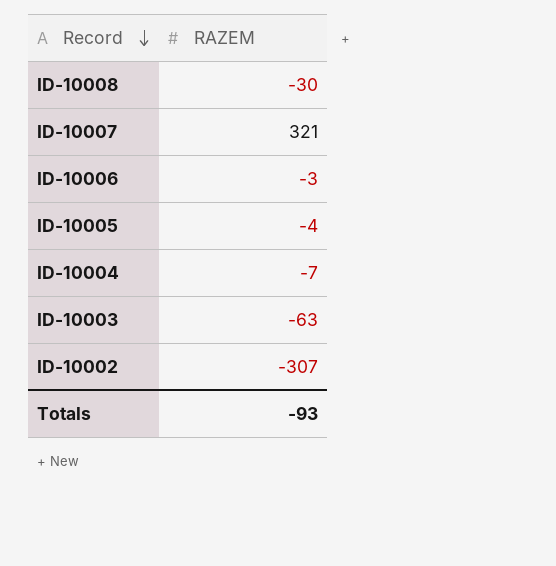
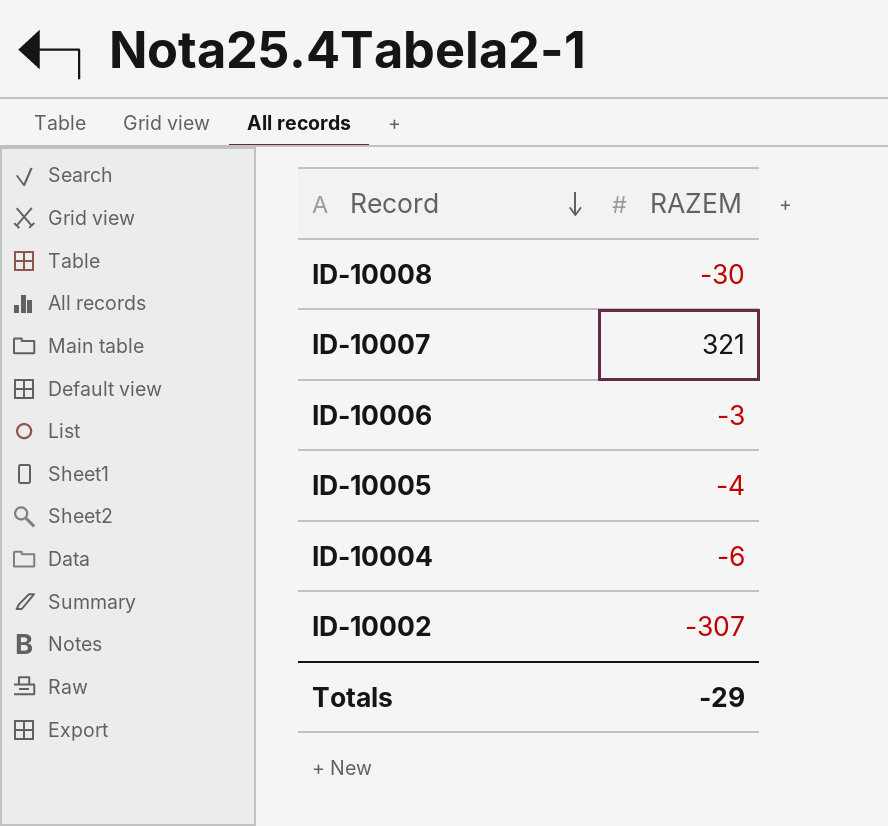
row ID-10003: -63 -> none
ID-10004 | RAZEM: -7 -> -6
Totals | RAZEM: -93 -> -29

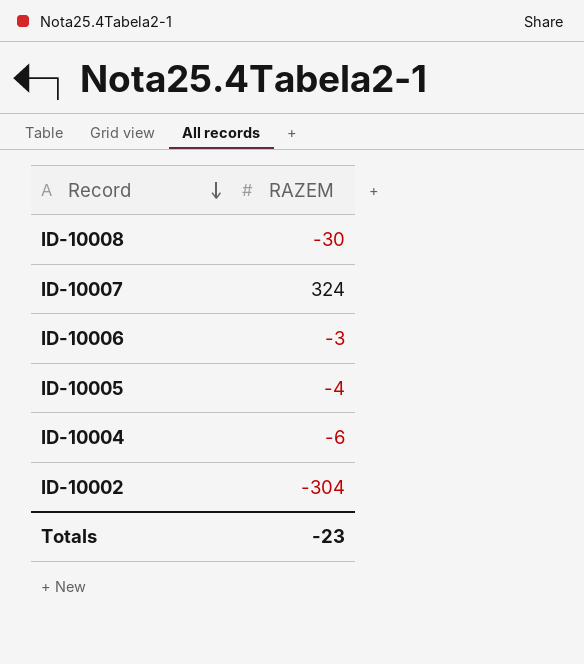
ID-10007 | RAZEM: 321 -> 324
ID-10002 | RAZEM: -307 -> -304
Totals | RAZEM: -29 -> -23

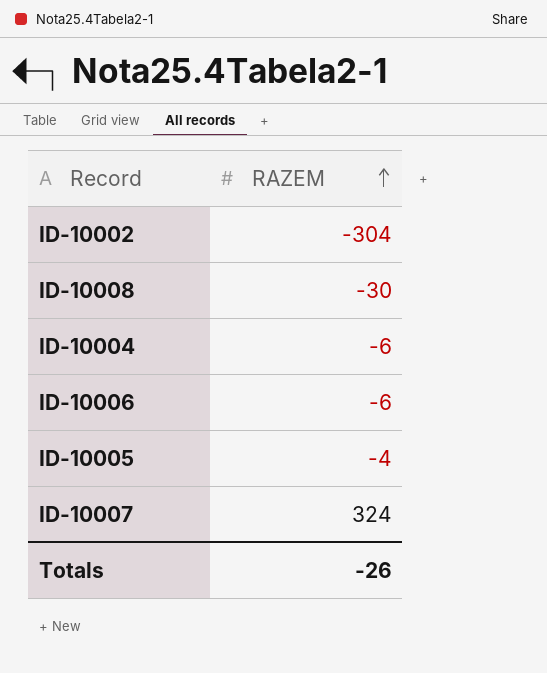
row order: Record descending -> RAZEM ascending
ID-10006 | RAZEM: -3 -> -6
Totals | RAZEM: -23 -> -26

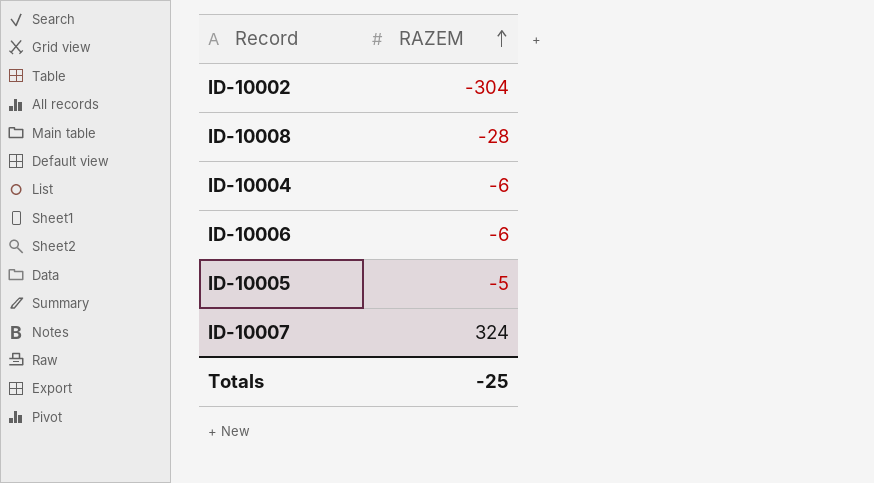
ID-10008 | RAZEM: -30 -> -28
ID-10005 | RAZEM: -4 -> -5
Totals | RAZEM: -26 -> -25

